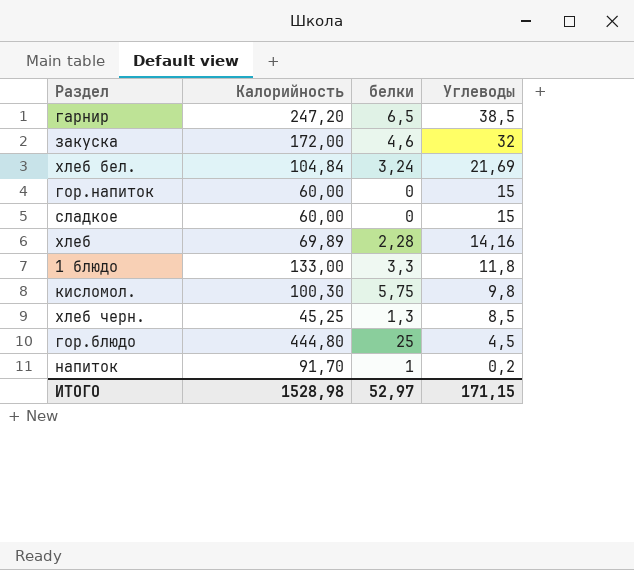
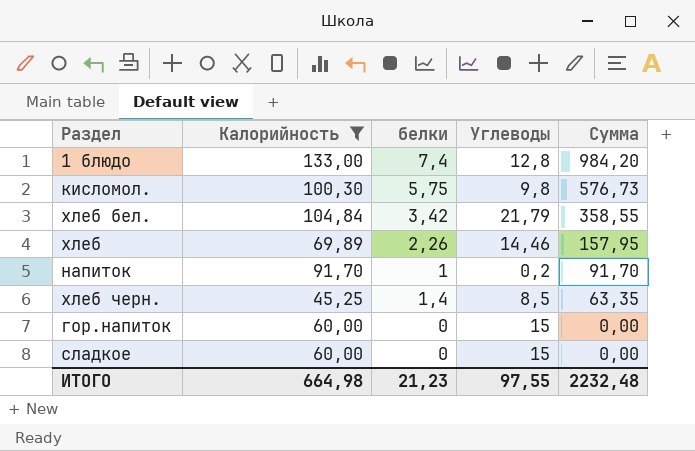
filter: none -> Калорийность <= 133,00
row order: Углеводы descending -> Сумма descending
column Сумма | formula: none -> [Калорийность] * [белки]
1 блюдо | белки: 3,3 -> 7,4
1 блюдо | Углеводы: 11,8 -> 12,8
хлеб бел. | белки: 3,24 -> 3,42
хлеб бел. | Углеводы: 21,69 -> 21,79
хлеб | белки: 2,28 -> 2,26
хлеб | Углеводы: 14,16 -> 14,46
хлеб черн. | белки: 1,3 -> 1,4
ИТОГО | Калорийность: 1528,98 -> 664,98
ИТОГО | белки: 52,97 -> 21,23
ИТОГО | Углеводы: 171,15 -> 97,55

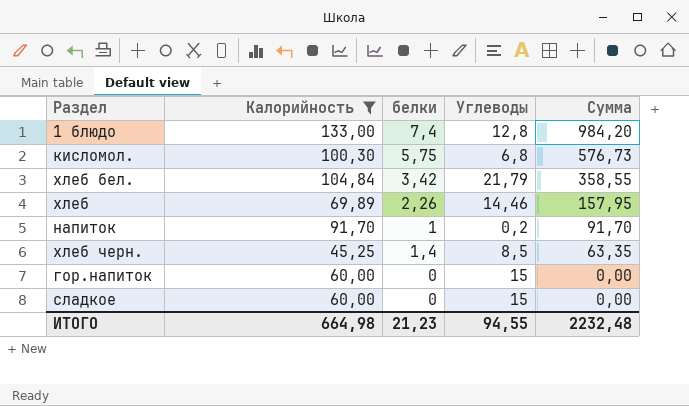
кисломол. | Углеводы: 9,8 -> 6,8
ИТОГО | Углеводы: 97,55 -> 94,55

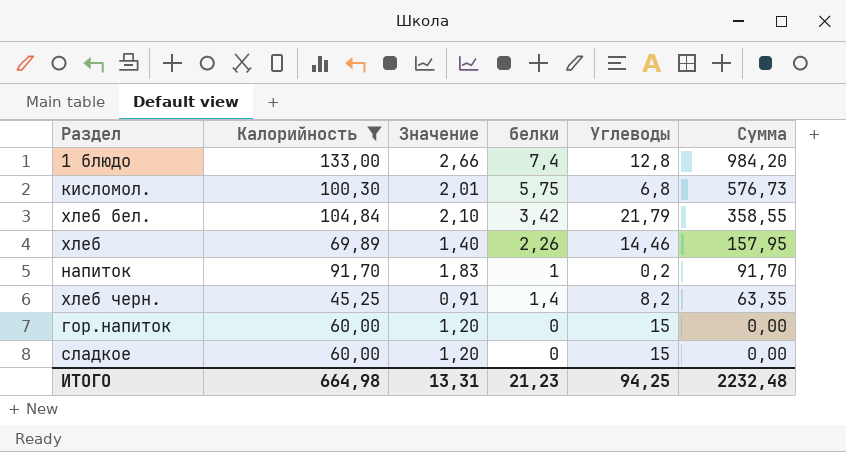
column Значение | formula: none -> [Калорийность] * 0,02
хлеб черн. | Углеводы: 8,5 -> 8,2
ИТОГО | Углеводы: 94,55 -> 94,25

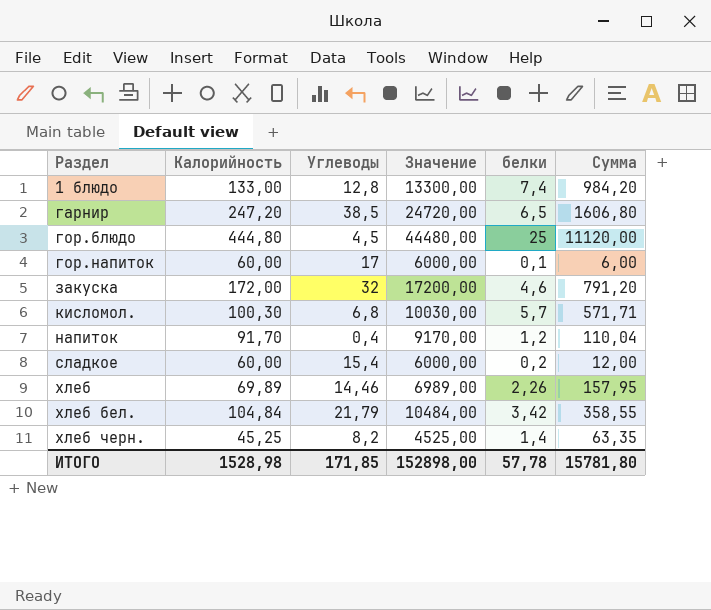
filter: Калорийность <= 133,00 -> none
row order: Сумма descending -> Раздел ascending
column Углеводы | position: 5 -> 3
column Значение | formula: [Калорийность] * 0,02 -> [Калорийность] * 100
гор.напиток | Углеводы: 15 -> 17
гор.напиток | белки: 0 -> 0,1
гор.напиток | Сумма: 0,00 -> 6,00
кисломол. | белки: 5,75 -> 5,7
кисломол. | Сумма: 576,73 -> 571,71
напиток | Углеводы: 0,2 -> 0,4
напиток | белки: 1 -> 1,2
напиток | Сумма: 91,70 -> 110,04
сладкое | Углеводы: 15 -> 15,4
сладкое | белки: 0 -> 0,2
сладкое | Сумма: 0,00 -> 12,00
ИТОГО | Калорийность: 664,98 -> 1528,98
ИТОГО | Углеводы: 94,25 -> 171,85
ИТОГО | Значение: 13,31 -> 152898,00
ИТОГО | белки: 21,23 -> 57,78
ИТОГО | Сумма: 2232,48 -> 15781,80

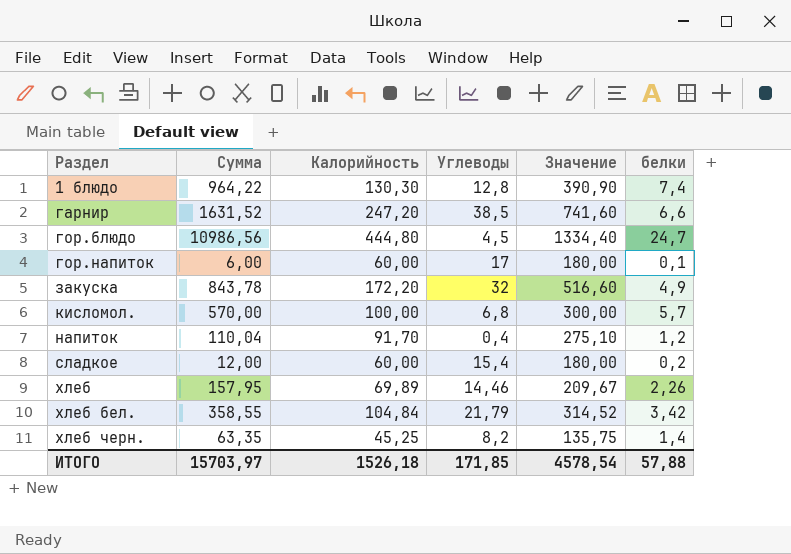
column Сумма | position: 6 -> 2
column Значение | formula: [Калорийность] * 100 -> [Калорийность] * 3
1 блюдо | Сумма: 984,20 -> 964,22
1 блюдо | Калорийность: 133,00 -> 130,30
гарнир | Сумма: 1606,80 -> 1631,52
гарнир | белки: 6,5 -> 6,6
гор.блюдо | Сумма: 11120,00 -> 10986,56
гор.блюдо | белки: 25 -> 24,7
закуска | Сумма: 791,20 -> 843,78
закуска | Калорийность: 172,00 -> 172,20
закуска | белки: 4,6 -> 4,9
кисломол. | Сумма: 571,71 -> 570,00
кисломол. | Калорийность: 100,30 -> 100,00
ИТОГО | Сумма: 15781,80 -> 15703,97
ИТОГО | Калорийность: 1528,98 -> 1526,18
ИТОГО | Значение: 152898,00 -> 4578,54
ИТОГО | белки: 57,78 -> 57,88

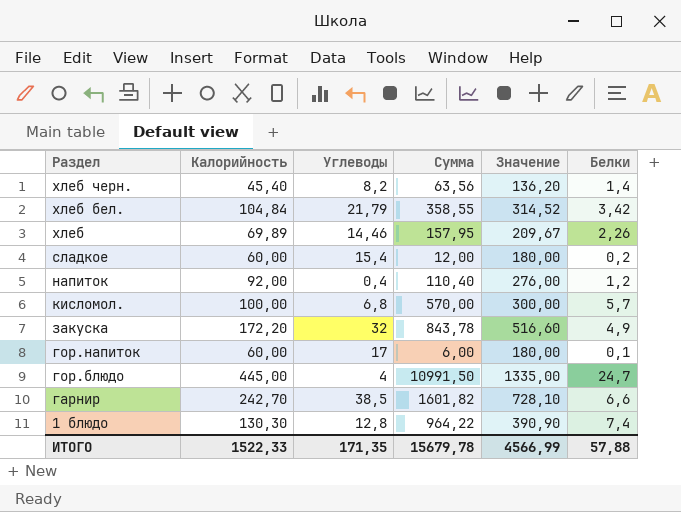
row order: Раздел ascending -> Раздел descending
column Сумма | position: 2 -> 4
column name: белки -> Белки
хлеб черн. | Калорийность: 45,25 -> 45,40
хлеб черн. | Сумма: 63,35 -> 63,56
хлеб черн. | Значение: 135,75 -> 136,20
напиток | Калорийность: 91,70 -> 92,00
напиток | Сумма: 110,04 -> 110,40
напиток | Значение: 275,10 -> 276,00
гор.блюдо | Калорийность: 444,80 -> 445,00
гор.блюдо | Углеводы: 4,5 -> 4
гор.блюдо | Сумма: 10986,56 -> 10991,50
гор.блюдо | Значение: 1334,40 -> 1335,00
гарнир | Калорийность: 247,20 -> 242,70
гарнир | Сумма: 1631,52 -> 1601,82
гарнир | Значение: 741,60 -> 728,10
ИТОГО | Калорийность: 1526,18 -> 1522,33
ИТОГО | Углеводы: 171,85 -> 171,35
ИТОГО | Сумма: 15703,97 -> 15679,78
ИТОГО | Значение: 4578,54 -> 4566,99

